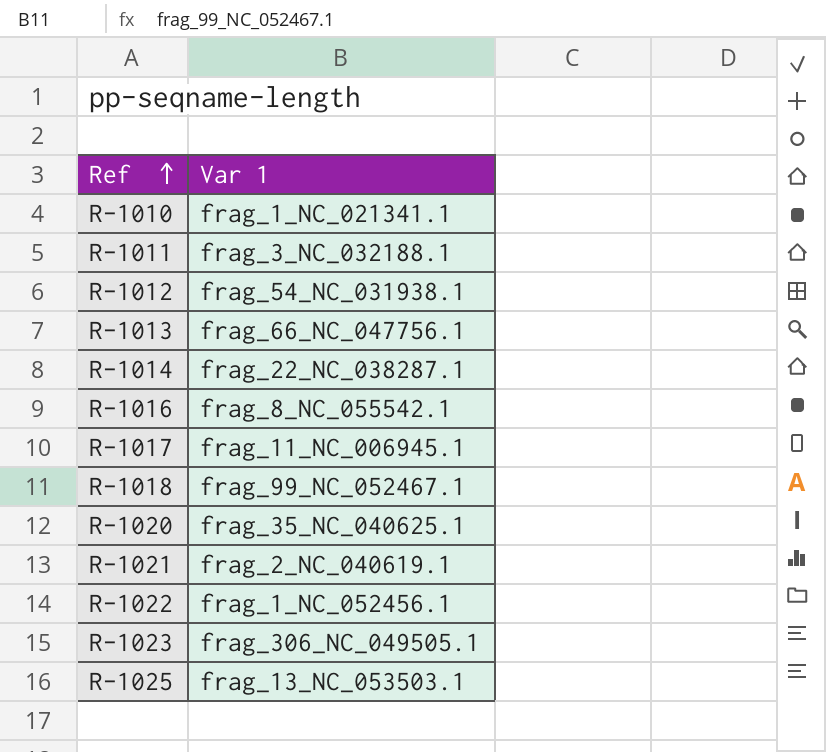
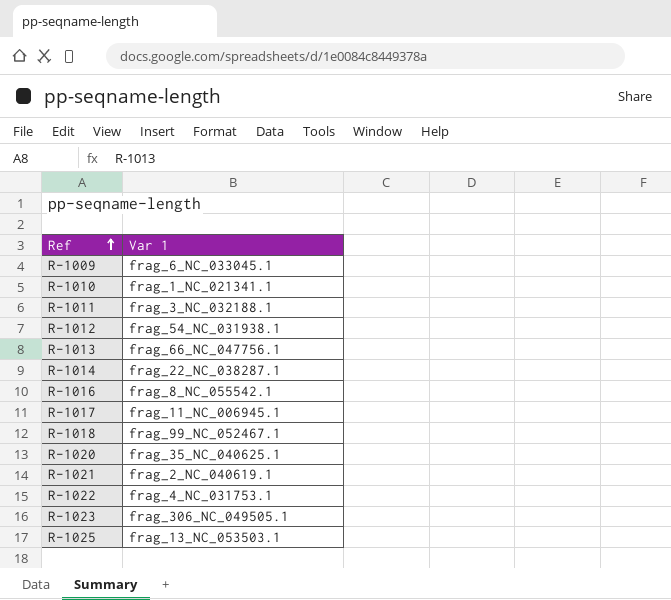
row R-1009: none -> frag_6_NC_033045.1
R-1022 | Var 1: frag_1_NC_052456.1 -> frag_4_NC_031753.1

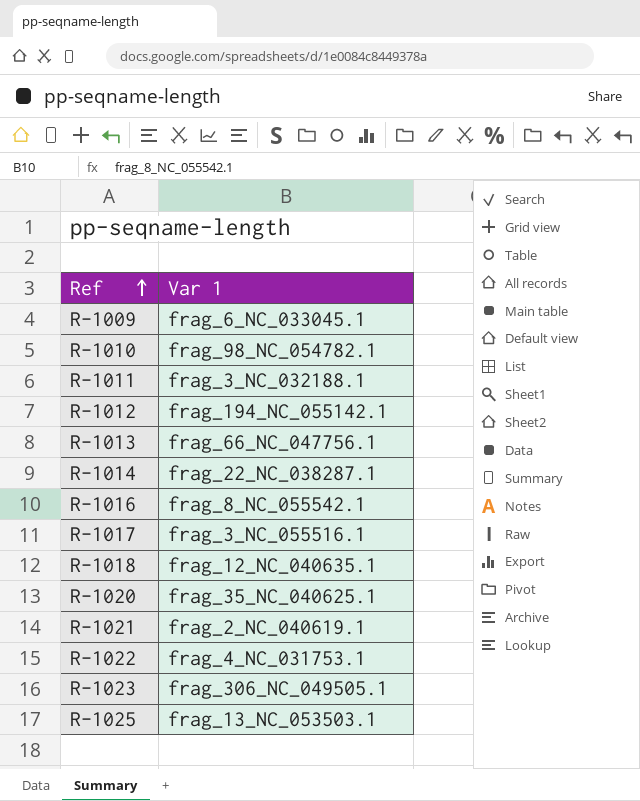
R-1010 | Var 1: frag_1_NC_021341.1 -> frag_98_NC_054782.1
R-1012 | Var 1: frag_54_NC_031938.1 -> frag_194_NC_055142.1
R-1017 | Var 1: frag_11_NC_006945.1 -> frag_3_NC_055516.1
R-1018 | Var 1: frag_99_NC_052467.1 -> frag_12_NC_040635.1

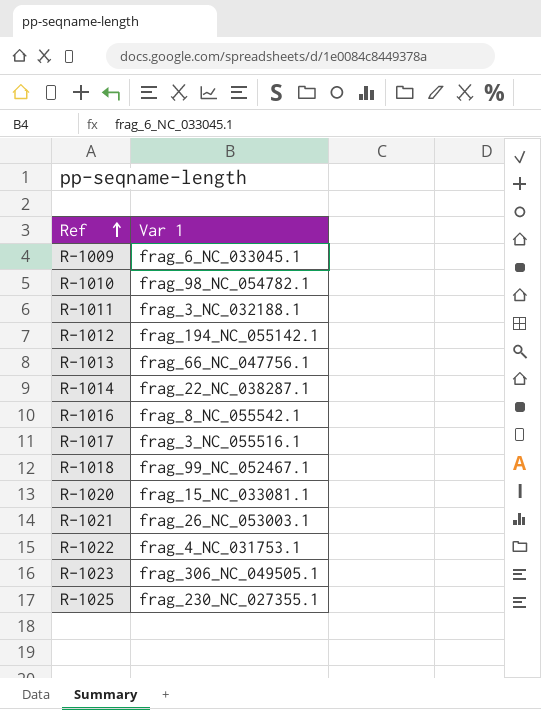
R-1018 | Var 1: frag_12_NC_040635.1 -> frag_99_NC_052467.1
R-1020 | Var 1: frag_35_NC_040625.1 -> frag_15_NC_033081.1
R-1021 | Var 1: frag_2_NC_040619.1 -> frag_26_NC_053003.1
R-1025 | Var 1: frag_13_NC_053503.1 -> frag_230_NC_027355.1

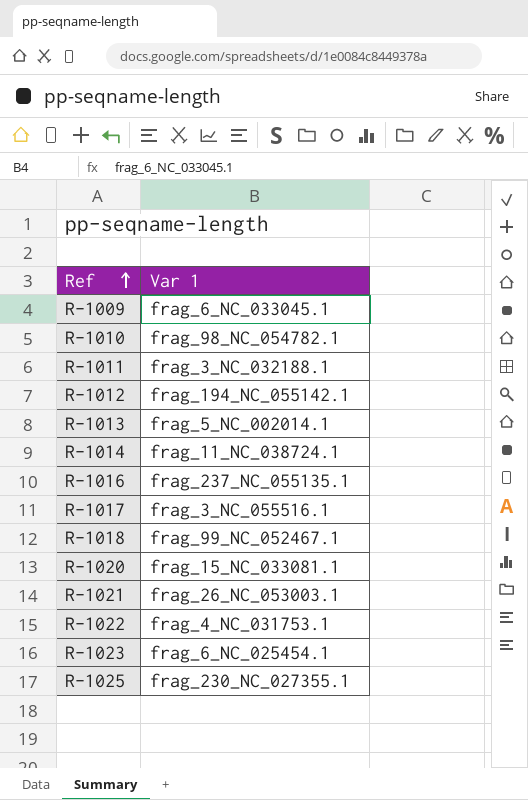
R-1013 | Var 1: frag_66_NC_047756.1 -> frag_5_NC_002014.1
R-1014 | Var 1: frag_22_NC_038287.1 -> frag_11_NC_038724.1
R-1016 | Var 1: frag_8_NC_055542.1 -> frag_237_NC_055135.1
R-1023 | Var 1: frag_306_NC_049505.1 -> frag_6_NC_025454.1

